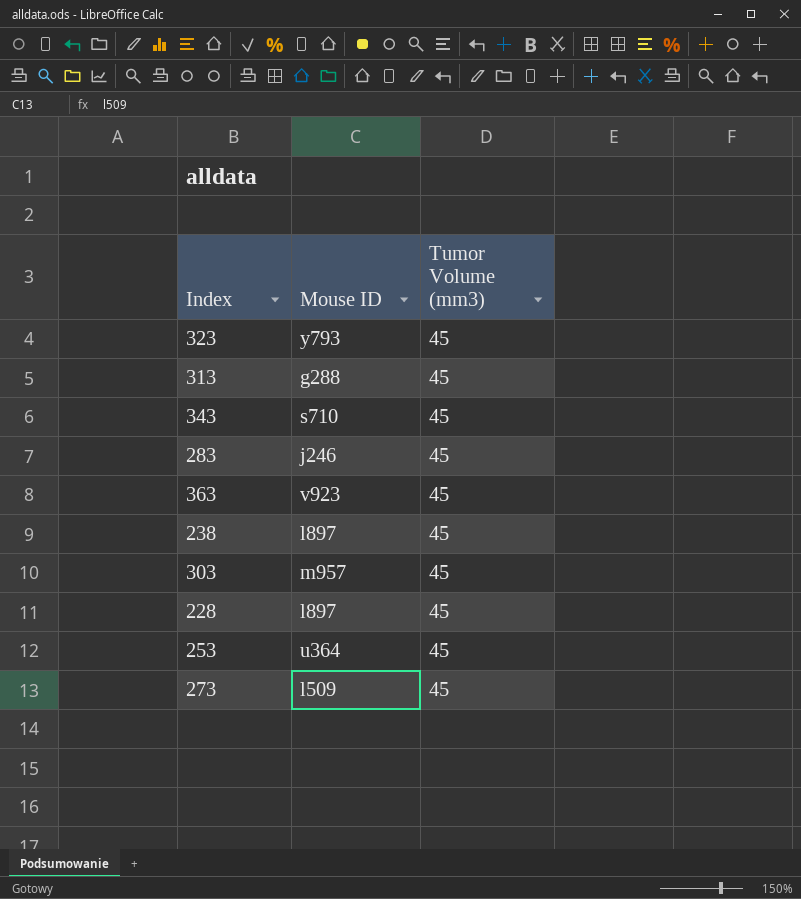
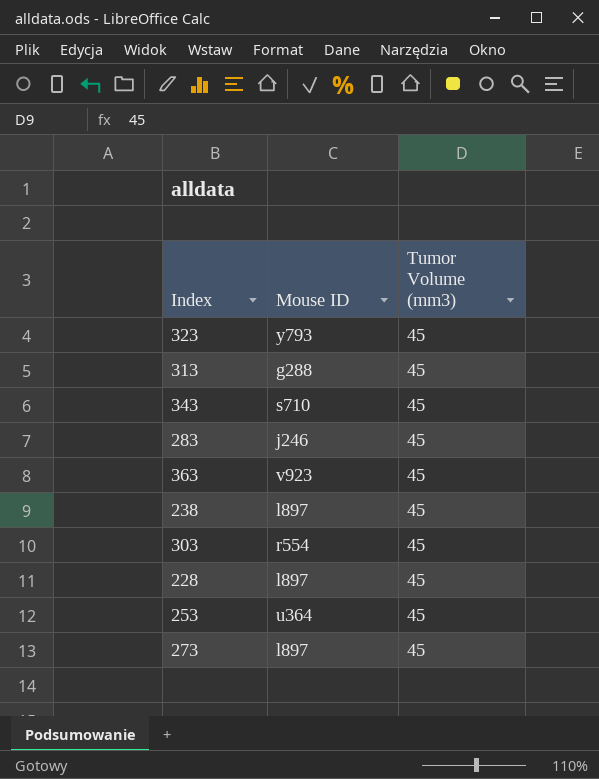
303 | Mouse ID: m957 -> r554
273 | Mouse ID: l509 -> l897

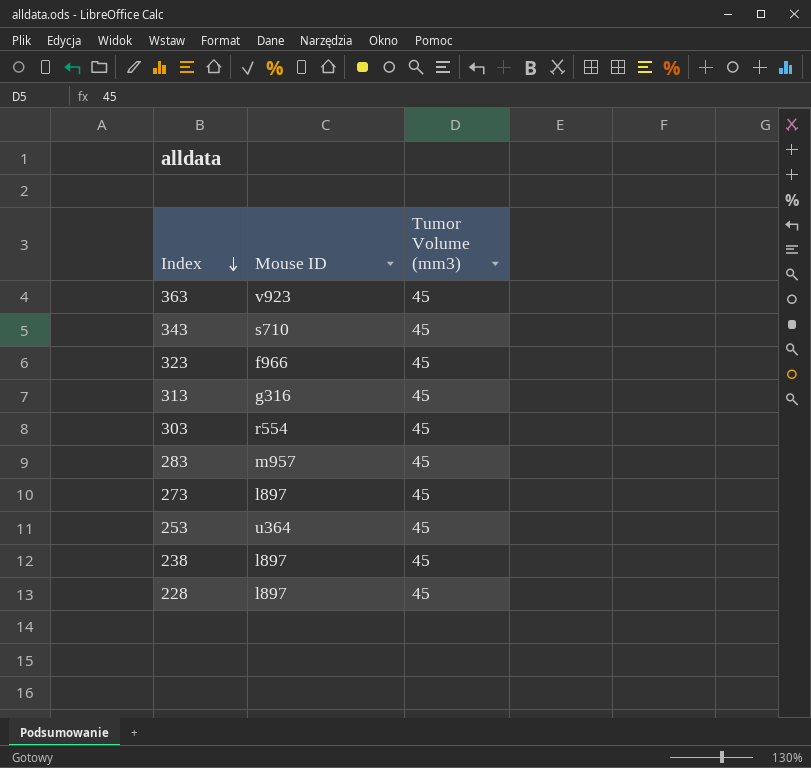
row order: none -> Index descending
323 | Mouse ID: y793 -> f966
313 | Mouse ID: g288 -> g316
283 | Mouse ID: j246 -> m957

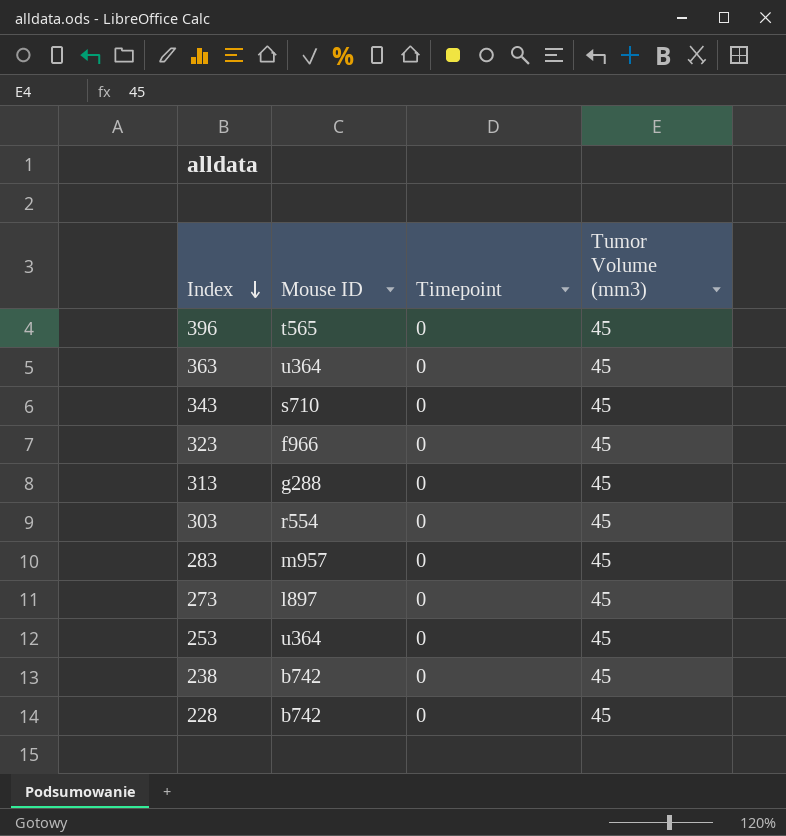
column Timepoint | position: none -> 3
row 396: none -> t565 | 0 | 45
363 | Mouse ID: v923 -> u364
313 | Mouse ID: g316 -> g288
238 | Mouse ID: l897 -> b742
228 | Mouse ID: l897 -> b742

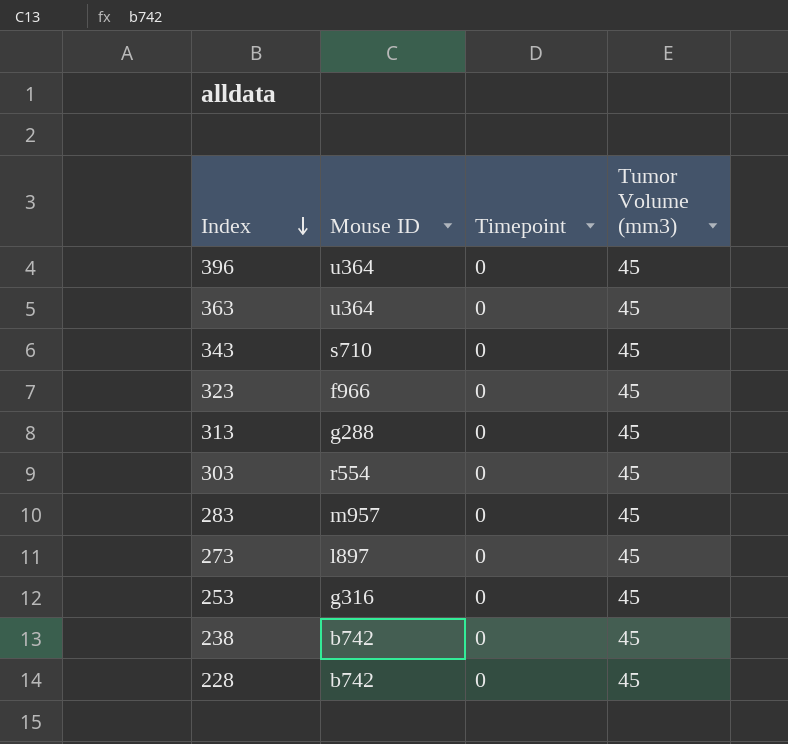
396 | Mouse ID: t565 -> u364
253 | Mouse ID: u364 -> g316

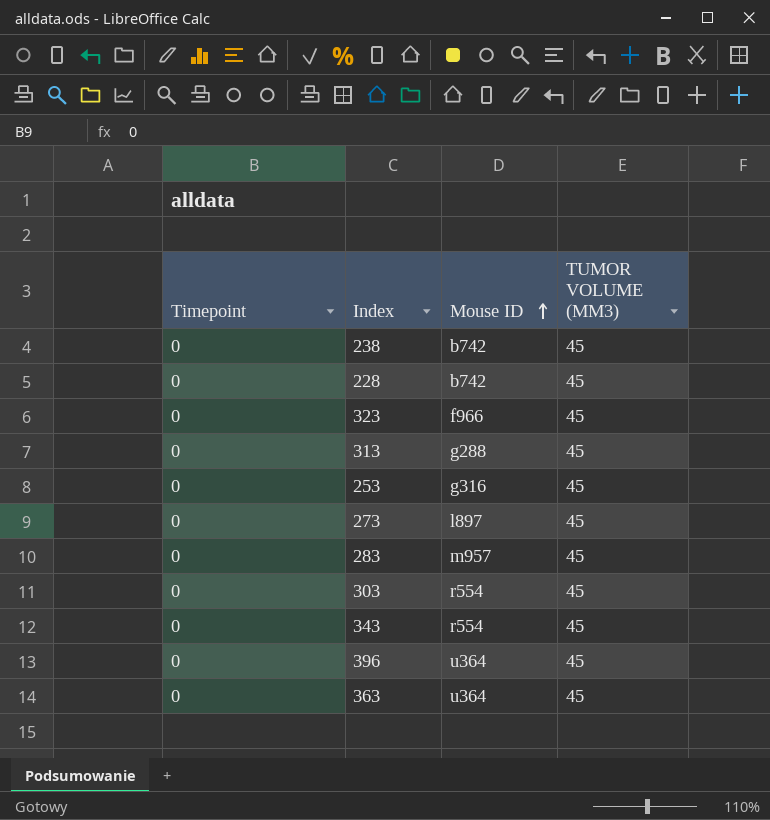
row order: Index descending -> Mouse ID ascending
column Timepoint | position: 3 -> 1
column name: Tumor Volume (mm3) -> TUMOR VOLUME (MM3)
343 | Mouse ID: s710 -> r554

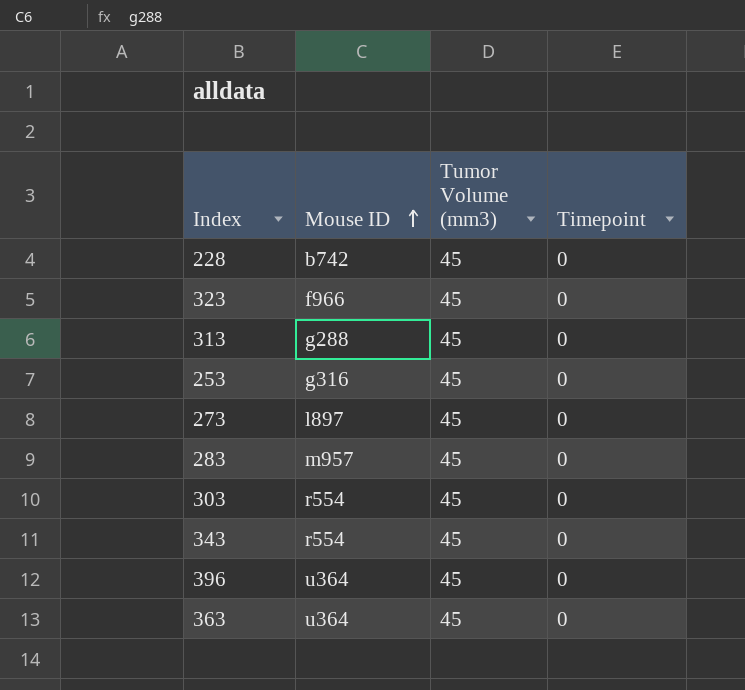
column name: TUMOR VOLUME (MM3) -> Tumor Volume (mm3)
column Timepoint | position: 1 -> 4
row 238: 0 | b742 | 45 -> none

